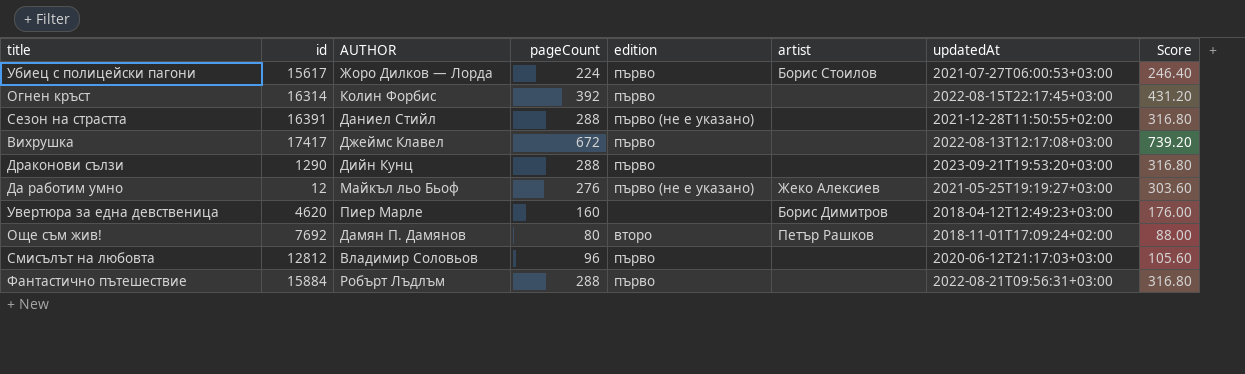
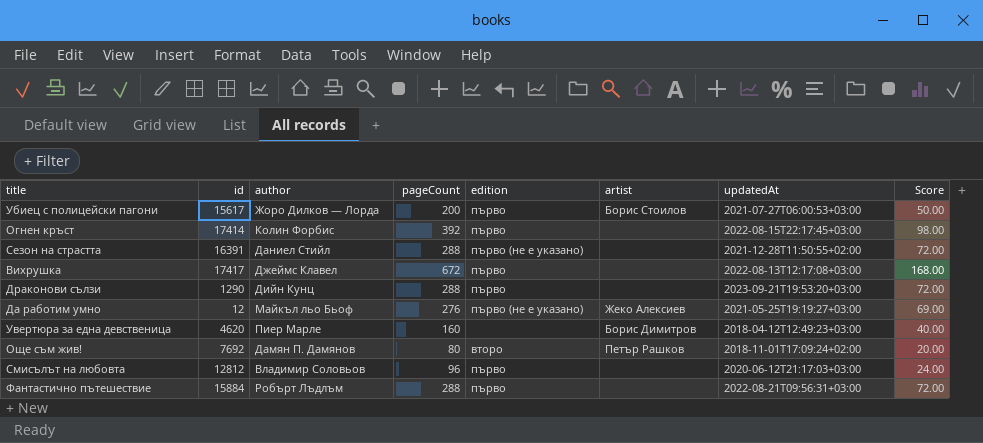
column name: AUTHOR -> author
column Score | formula: [pageCount] * 1.1 -> [pageCount] * 0.25
Убиец с полицейски пагони | pageCount: 224 -> 200
Огнен кръст | id: 16314 -> 17414

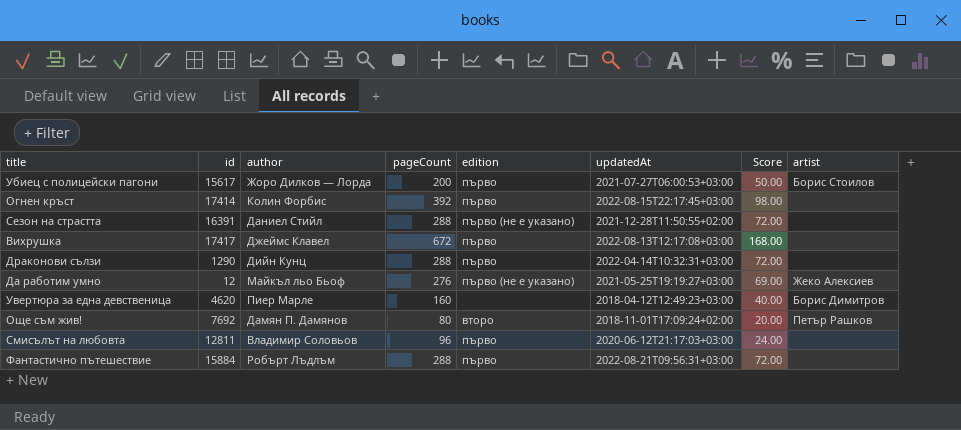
column artist | position: 6 -> 8
Драконови сълзи | updatedAt: 2023-09-21T19:53:20+03:00 -> 2022-04-14T10:32:31+03:00
Смисълът на любовта | id: 12812 -> 12811

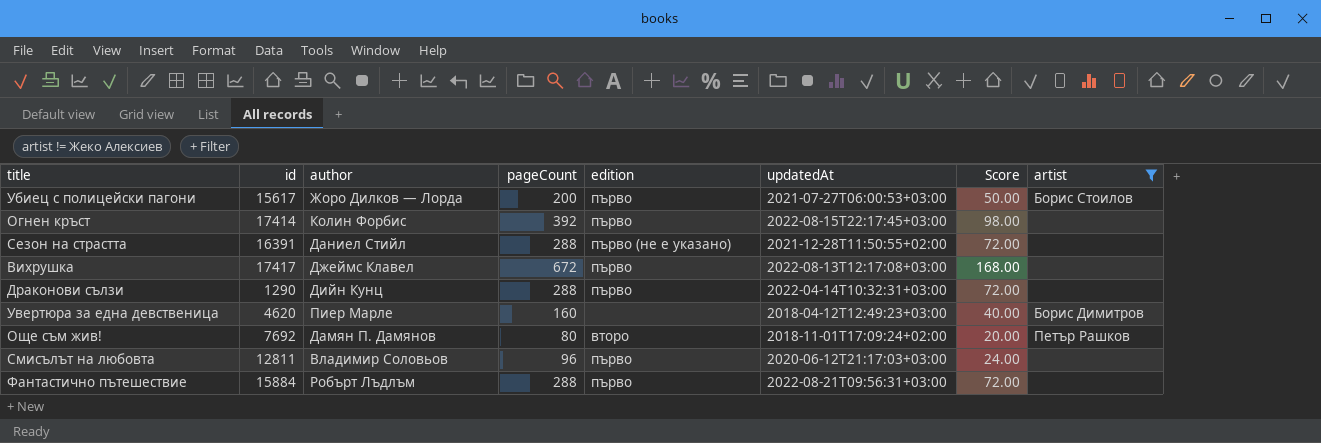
filter: none -> artist != Жеко Алексиев

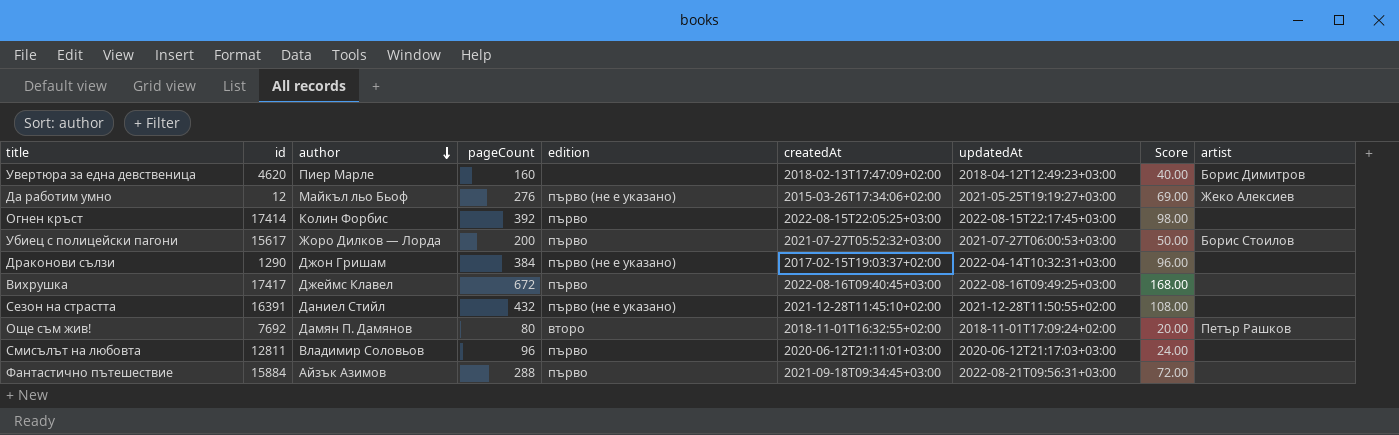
filter: artist != Жеко Алексиев -> none
row order: none -> author descending
column createdAt | position: none -> 6
Драконови сълзи | author: Дийн Кунц -> Джон Гришам
Драконови сълзи | pageCount: 288 -> 384
Драконови сълзи | edition: първо -> първо (не е указано)
Драконови сълзи | Score: 72.00 -> 96.00
Вихрушка | updatedAt: 2022-08-13T12:17:08+03:00 -> 2022-08-16T09:49:25+03:00
Сезон на страстта | pageCount: 288 -> 432
Сезон на страстта | Score: 72.00 -> 108.00
Фантастично пътешествие | author: Робърт Лъдлъм -> Айзък Азимов

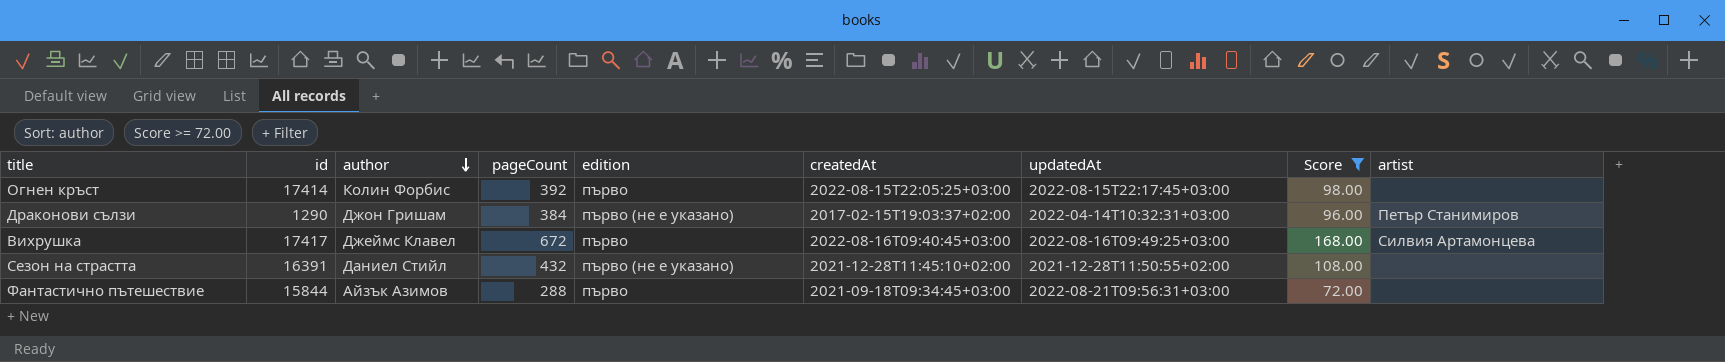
filter: none -> Score >= 72.00
Драконови сълзи | artist: none -> Петър Станимиров
Вихрушка | artist: none -> Силвия Артамонцева
Фантастично пътешествие | id: 15884 -> 15844

